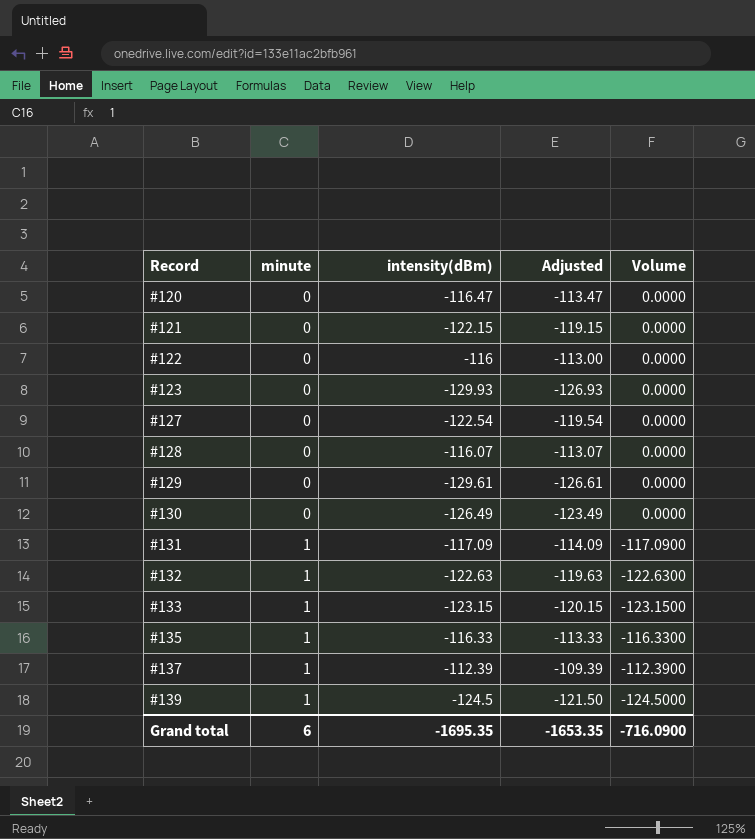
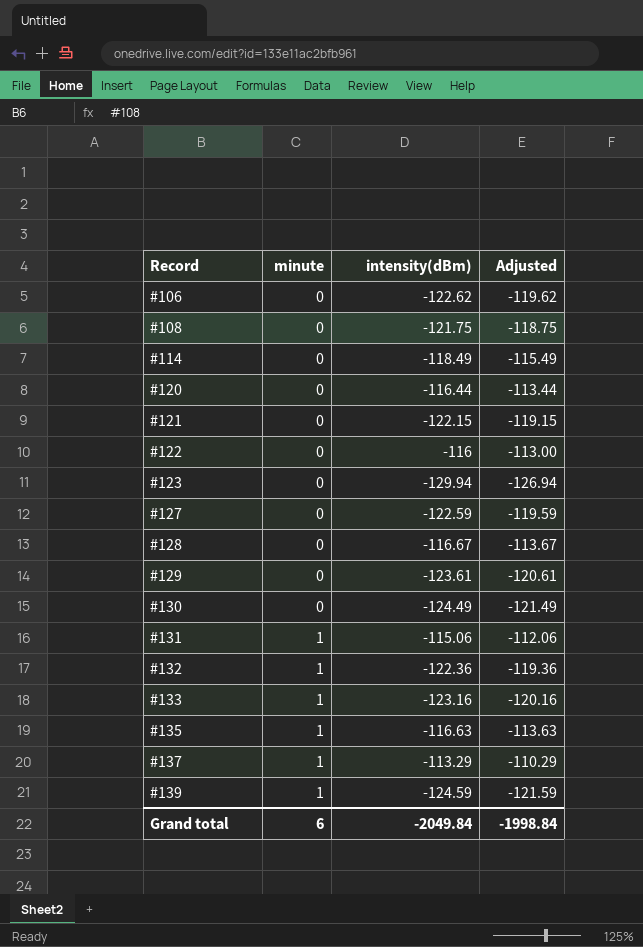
column Volume | formula: [minute] * [intensity(dBm)] -> none
row #106: none -> 0 | -122.62 | -119.62
row #108: none -> 0 | -121.75 | -118.75
row #114: none -> 0 | -118.49 | -115.49
#120 | intensity(dBm): -116.47 -> -116.44
#120 | Adjusted: -113.47 -> -113.44
#123 | intensity(dBm): -129.93 -> -129.94
#123 | Adjusted: -126.93 -> -126.94
#127 | intensity(dBm): -122.54 -> -122.59
#127 | Adjusted: -119.54 -> -119.59
#128 | intensity(dBm): -116.07 -> -116.67
#128 | Adjusted: -113.07 -> -113.67
#129 | intensity(dBm): -129.61 -> -123.61
#129 | Adjusted: -126.61 -> -120.61
#130 | intensity(dBm): -126.49 -> -124.49
#130 | Adjusted: -123.49 -> -121.49
#131 | intensity(dBm): -117.09 -> -115.06
#131 | Adjusted: -114.09 -> -112.06
#132 | intensity(dBm): -122.63 -> -122.36
#132 | Adjusted: -119.63 -> -119.36
#133 | intensity(dBm): -123.15 -> -123.16
#133 | Adjusted: -120.15 -> -120.16
#135 | intensity(dBm): -116.33 -> -116.63
#135 | Adjusted: -113.33 -> -113.63
#137 | intensity(dBm): -112.39 -> -113.29
#137 | Adjusted: -109.39 -> -110.29
#139 | intensity(dBm): -124.5 -> -124.59
#139 | Adjusted: -121.50 -> -121.59
Grand total | intensity(dBm): -1695.35 -> -2049.84
Grand total | Adjusted: -1653.35 -> -1998.84

